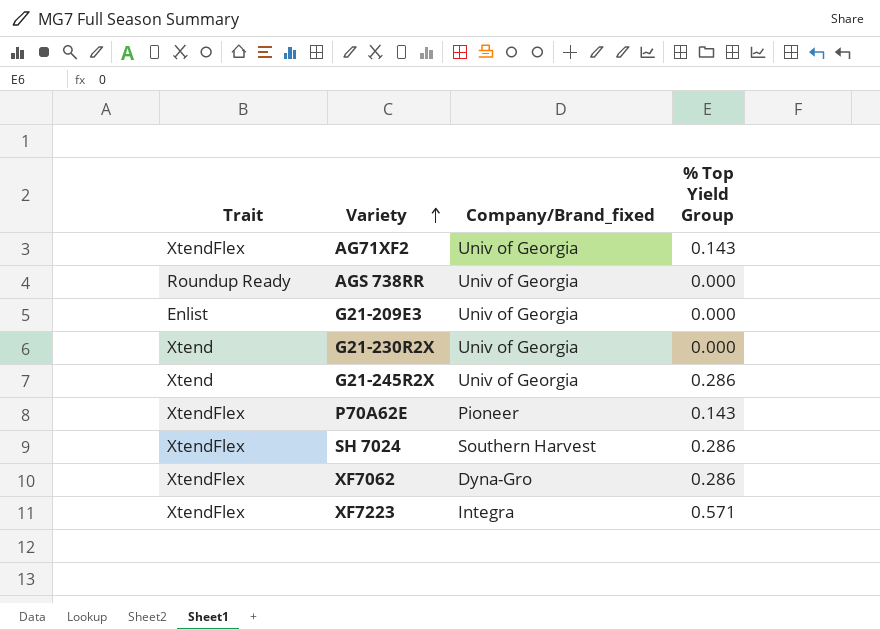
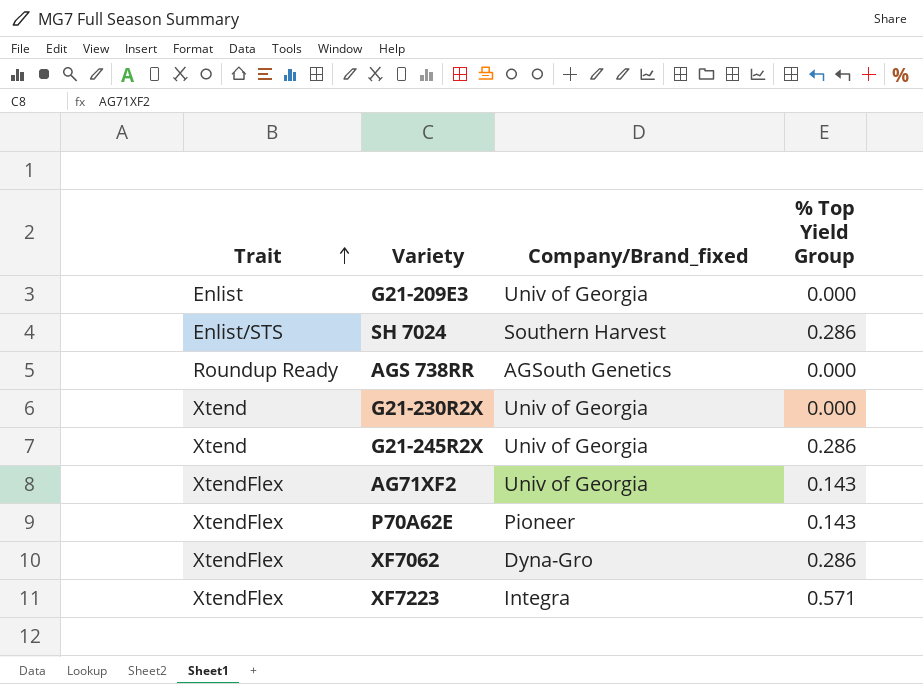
row order: Variety ascending -> Trait ascending
SH 7024 | Trait: XtendFlex -> Enlist/STS
AGS 738RR | Company/Brand_fixed: Univ of Georgia -> AGSouth Genetics

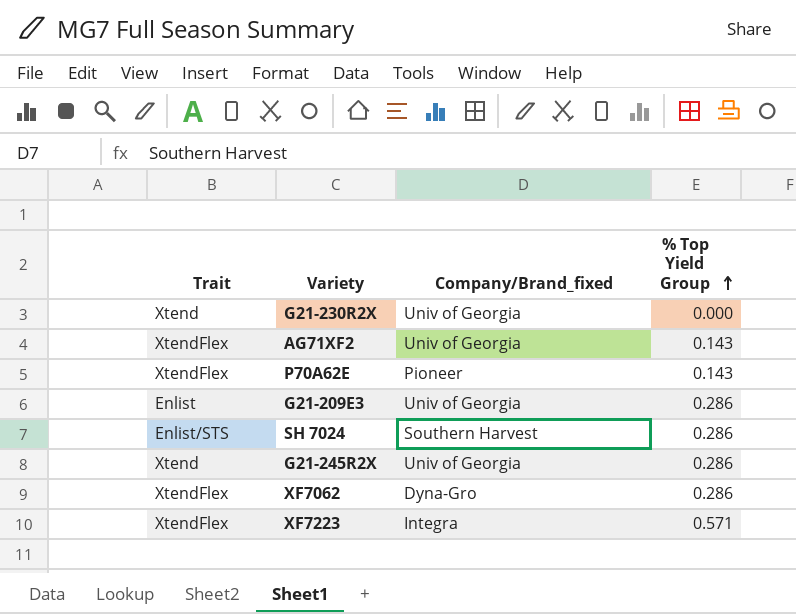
row order: Trait ascending -> % Top Yield Group ascending
row AGS 738RR: Roundup Ready | AGSouth Genetics | 0.000 -> none
G21-209E3 | % Top Yield Group: 0.000 -> 0.286

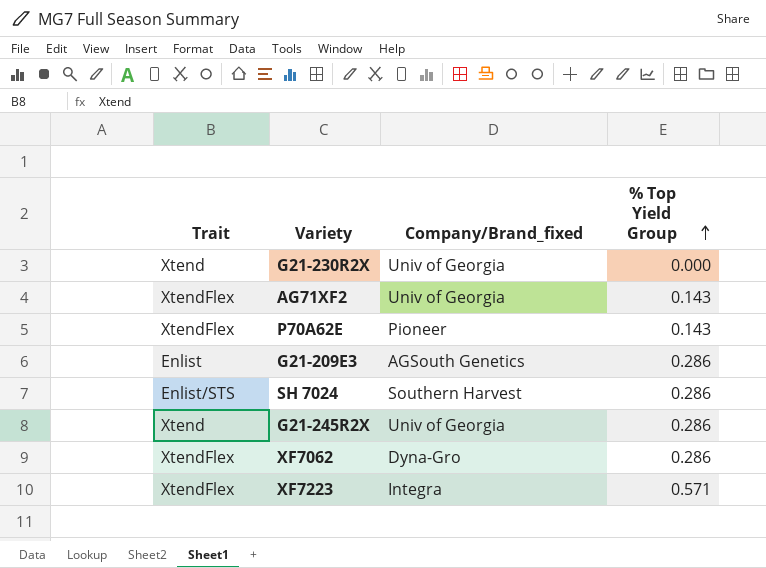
G21-209E3 | Company/Brand_fixed: Univ of Georgia -> AGSouth Genetics

